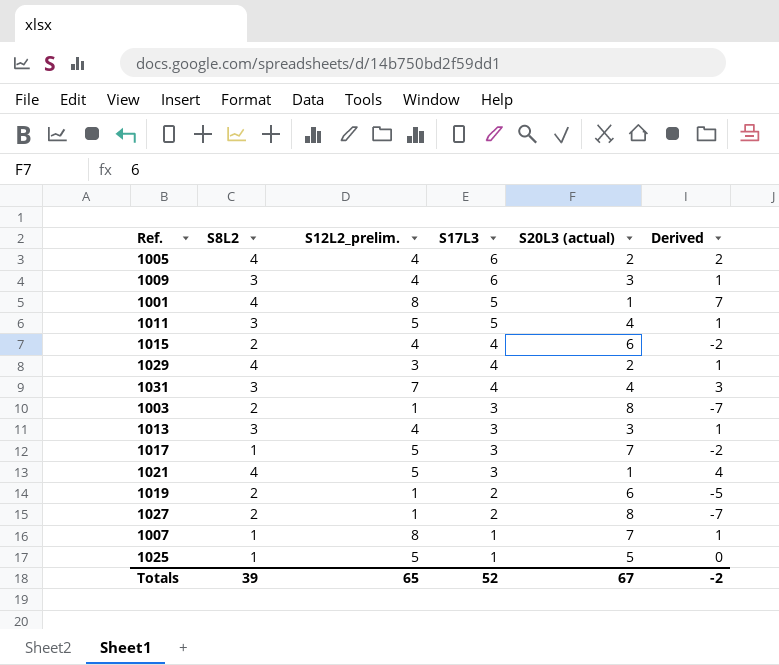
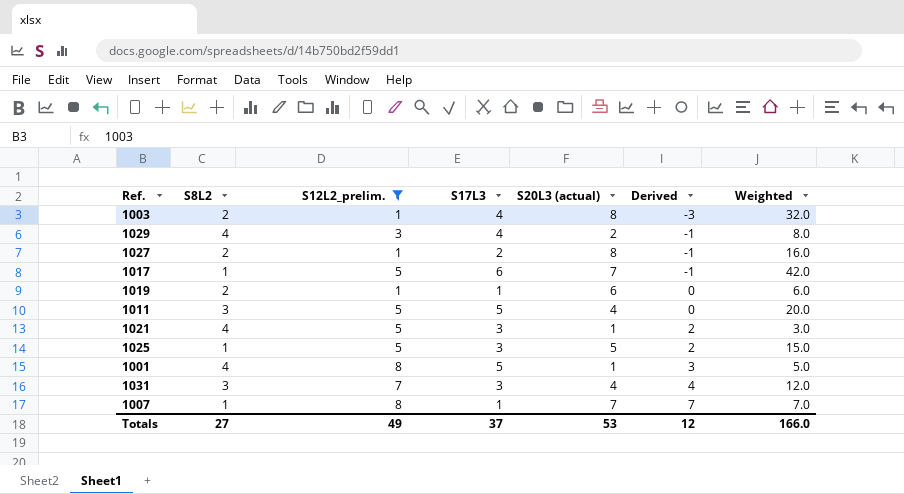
filter: none -> S12L2_prelim. != 4
row order: S17L3 descending -> Derived ascending
column Derived | formula: [S12L2_prelim.] - [S20L3 (actual)] -> [S12L2_prelim.] - [S17L3]
column Weighted | formula: none -> [S17L3] * [S20L3 (actual)]
1003 | S17L3: 3 -> 4
1017 | S17L3: 3 -> 6
1019 | S17L3: 2 -> 1
1025 | S17L3: 1 -> 3
1031 | S17L3: 4 -> 3
Totals | S8L2: 39 -> 27
Totals | S12L2_prelim.: 65 -> 49
Totals | S17L3: 52 -> 37
Totals | S20L3 (actual): 67 -> 53
Totals | Derived: -2 -> 12

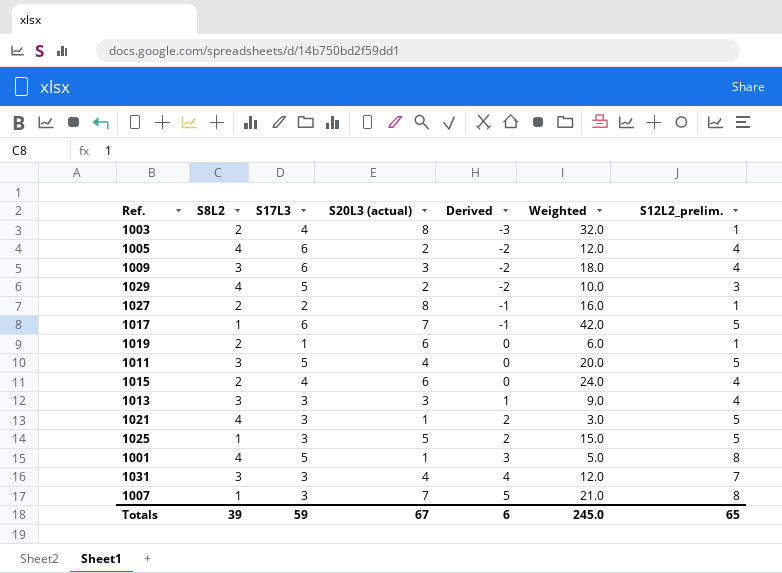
filter: S12L2_prelim. != 4 -> none
column S12L2_prelim. | position: 3 -> 7
1029 | S17L3: 4 -> 5
1029 | Derived: -1 -> -2
1029 | Weighted: 8.0 -> 10.0
1007 | S17L3: 1 -> 3
1007 | Derived: 7 -> 5
1007 | Weighted: 7.0 -> 21.0
Totals | S8L2: 27 -> 39
Totals | S17L3: 37 -> 59
Totals | S20L3 (actual): 53 -> 67
Totals | Derived: 12 -> 6
Totals | Weighted: 166.0 -> 245.0
Totals | S12L2_prelim.: 49 -> 65

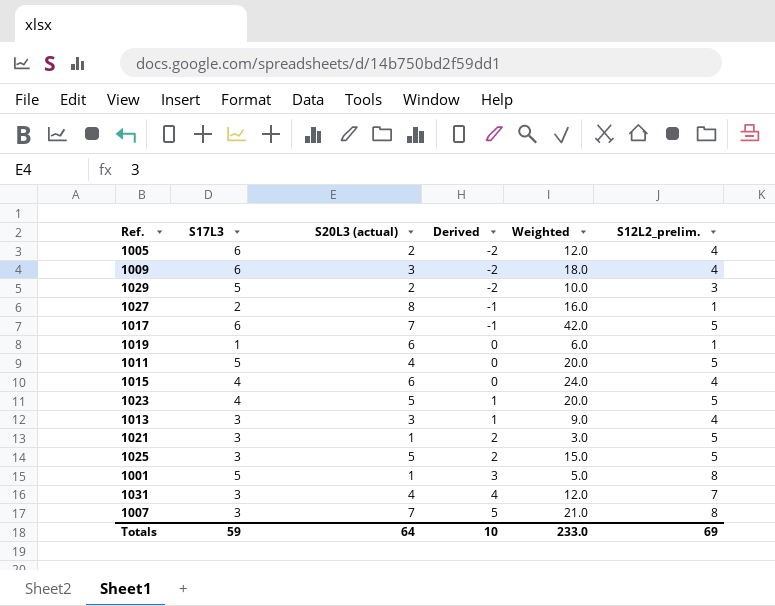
column S8L2 | position: 2 -> none
row 1003: 2 | 4 | 8 | -3 | 32.0 | 1 -> none
row 1023: none -> 4 | 5 | 1 | 20.0 | 5
Totals | S20L3 (actual): 67 -> 64
Totals | Derived: 6 -> 10
Totals | Weighted: 245.0 -> 233.0
Totals | S12L2_prelim.: 65 -> 69

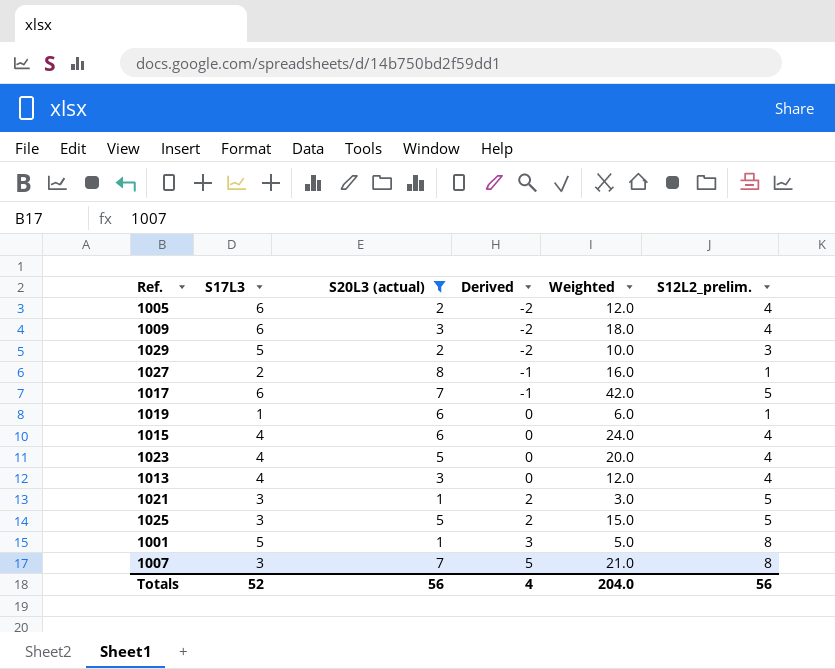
filter: none -> S20L3 (actual) != 4
1023 | Derived: 1 -> 0
1023 | S12L2_prelim.: 5 -> 4
1013 | S17L3: 3 -> 4
1013 | Derived: 1 -> 0
1013 | Weighted: 9.0 -> 12.0
Totals | S17L3: 59 -> 52
Totals | S20L3 (actual): 64 -> 56
Totals | Derived: 10 -> 4
Totals | Weighted: 233.0 -> 204.0
Totals | S12L2_prelim.: 69 -> 56

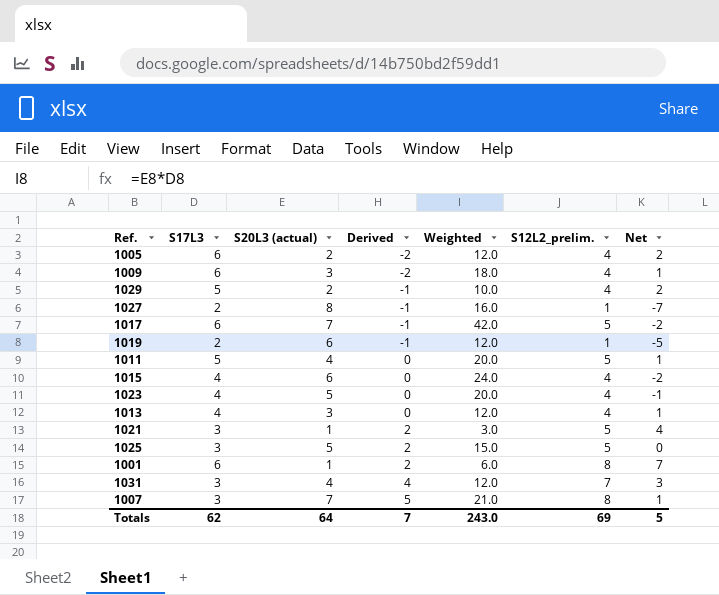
filter: S20L3 (actual) != 4 -> none
column Net | formula: none -> [S12L2_prelim.] - [S20L3 (actual)]
1029 | Derived: -2 -> -1
1029 | S12L2_prelim.: 3 -> 4
1019 | S17L3: 1 -> 2
1019 | Derived: 0 -> -1
1019 | Weighted: 6.0 -> 12.0
1001 | S17L3: 5 -> 6
1001 | Derived: 3 -> 2
1001 | Weighted: 5.0 -> 6.0
Totals | S17L3: 52 -> 62
Totals | S20L3 (actual): 56 -> 64
Totals | Derived: 4 -> 7
Totals | Weighted: 204.0 -> 243.0
Totals | S12L2_prelim.: 56 -> 69

